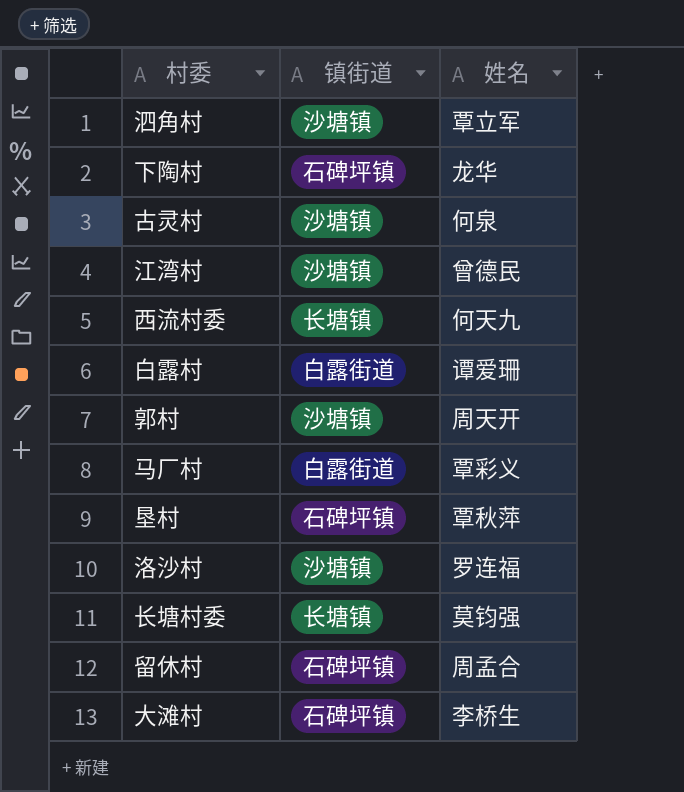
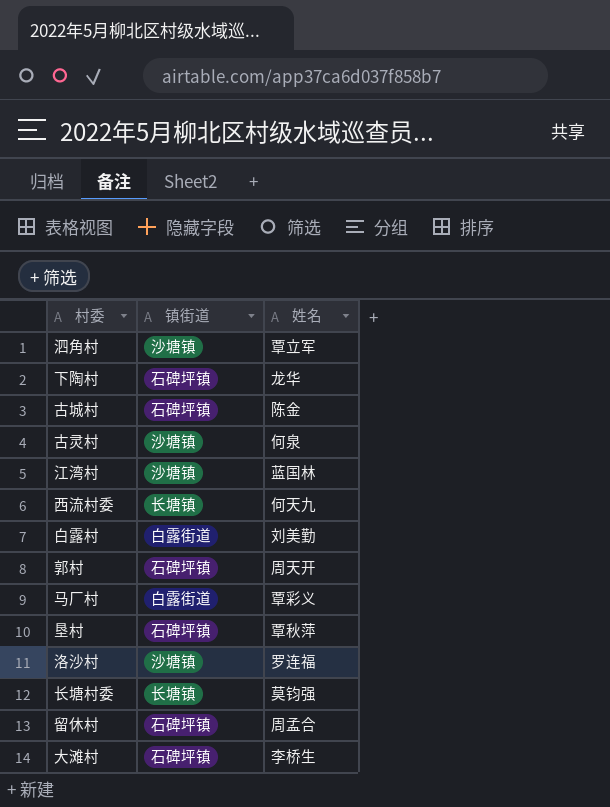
row 古城村: none -> 石碑坪镇 | 陈金
江湾村 | 姓名: 曾德民 -> 蓝国林
白露村 | 姓名: 谭爱珊 -> 刘美勤
郭村 | 镇街道: 沙塘镇 -> 石碑坪镇

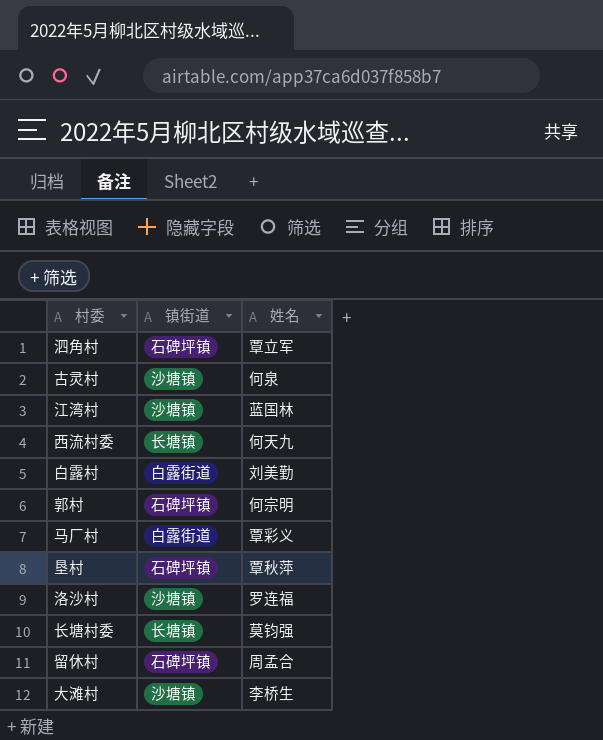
row 下陶村: 石碑坪镇 | 龙华 -> none
row 古城村: 石碑坪镇 | 陈金 -> none
泗角村 | 镇街道: 沙塘镇 -> 石碑坪镇
郭村 | 姓名: 周天开 -> 何宗明
大滩村 | 镇街道: 石碑坪镇 -> 沙塘镇

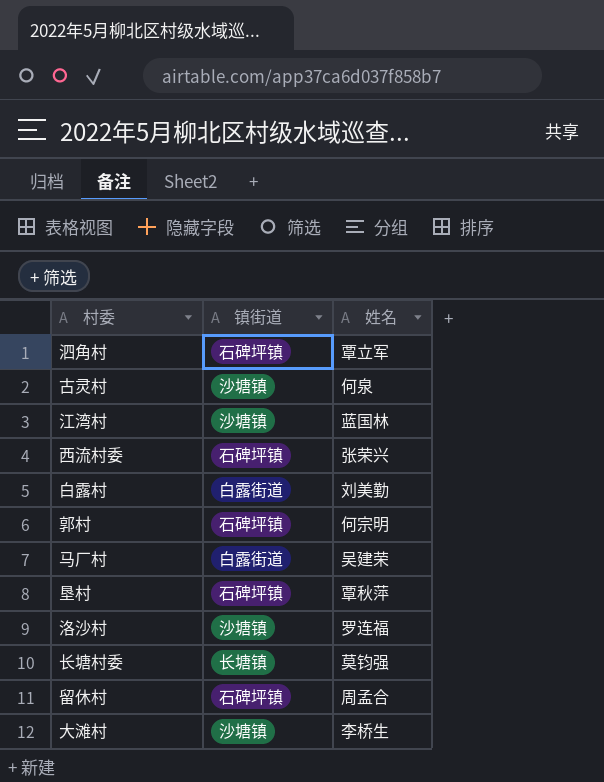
西流村委 | 镇街道: 长塘镇 -> 石碑坪镇
西流村委 | 姓名: 何天九 -> 张荣兴
马厂村 | 姓名: 覃彩义 -> 吴建荣

